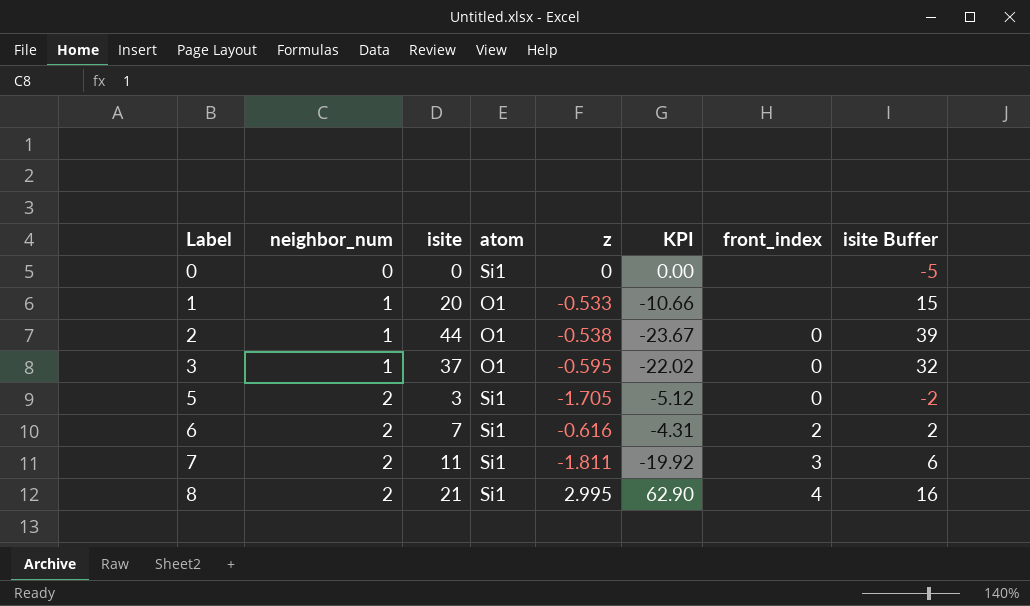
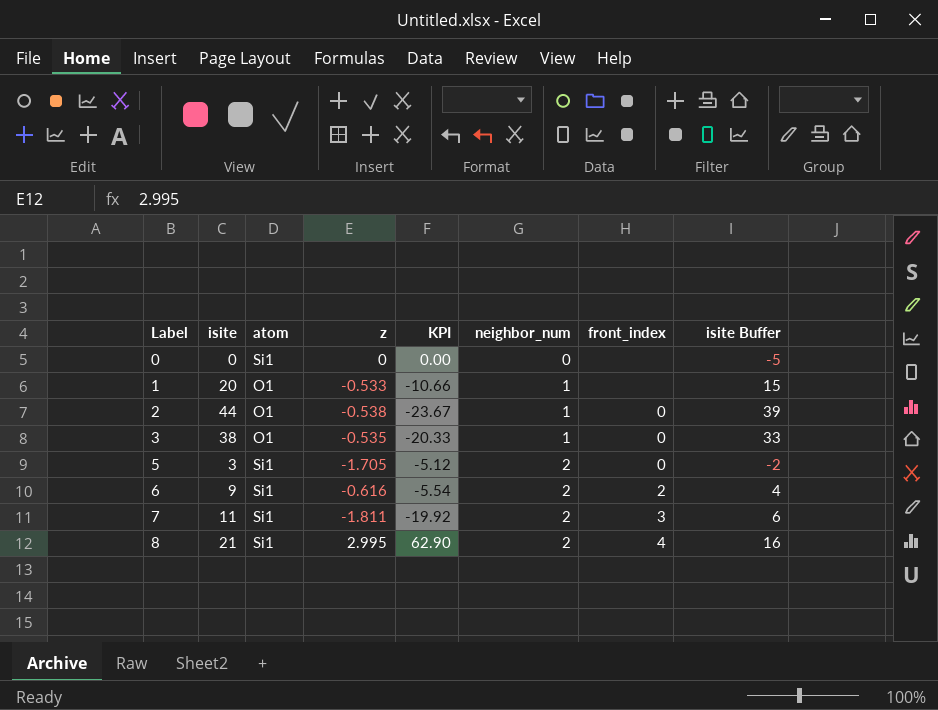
column neighbor_num | position: 2 -> 6
3 | isite: 37 -> 38
3 | z: -0.595 -> -0.535
3 | KPI: -22.02 -> -20.33
3 | isite Buffer: 32 -> 33
6 | isite: 7 -> 9
6 | KPI: -4.31 -> -5.54
6 | isite Buffer: 2 -> 4

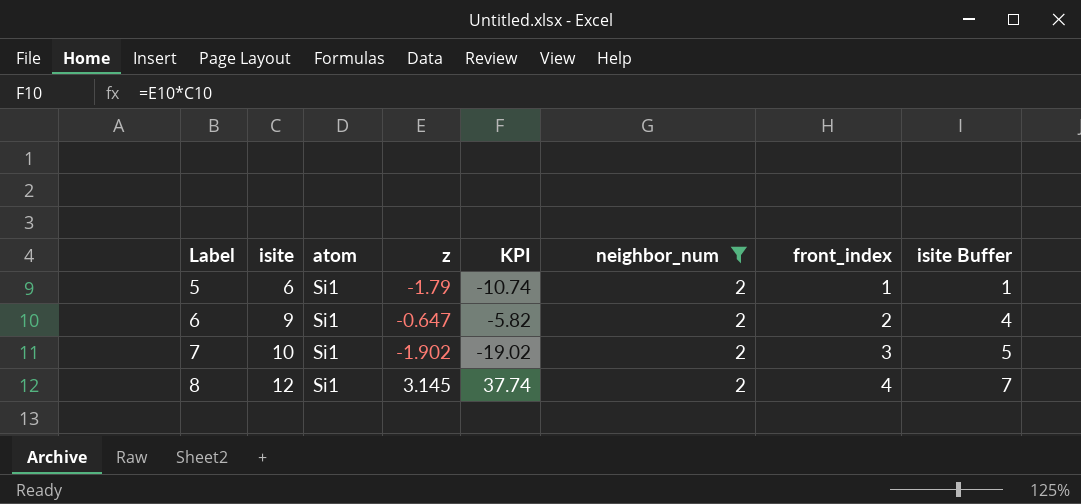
filter: none -> neighbor_num = 2
5 | isite: 3 -> 6
5 | z: -1.705 -> -1.79
5 | KPI: -5.12 -> -10.74
5 | front_index: 0 -> 1
5 | isite Buffer: -2 -> 1
6 | z: -0.616 -> -0.647
6 | KPI: -5.54 -> -5.82
7 | isite: 11 -> 10
7 | z: -1.811 -> -1.902
7 | KPI: -19.92 -> -19.02
7 | isite Buffer: 6 -> 5
8 | isite: 21 -> 12
8 | z: 2.995 -> 3.145
8 | KPI: 62.90 -> 37.74
8 | isite Buffer: 16 -> 7

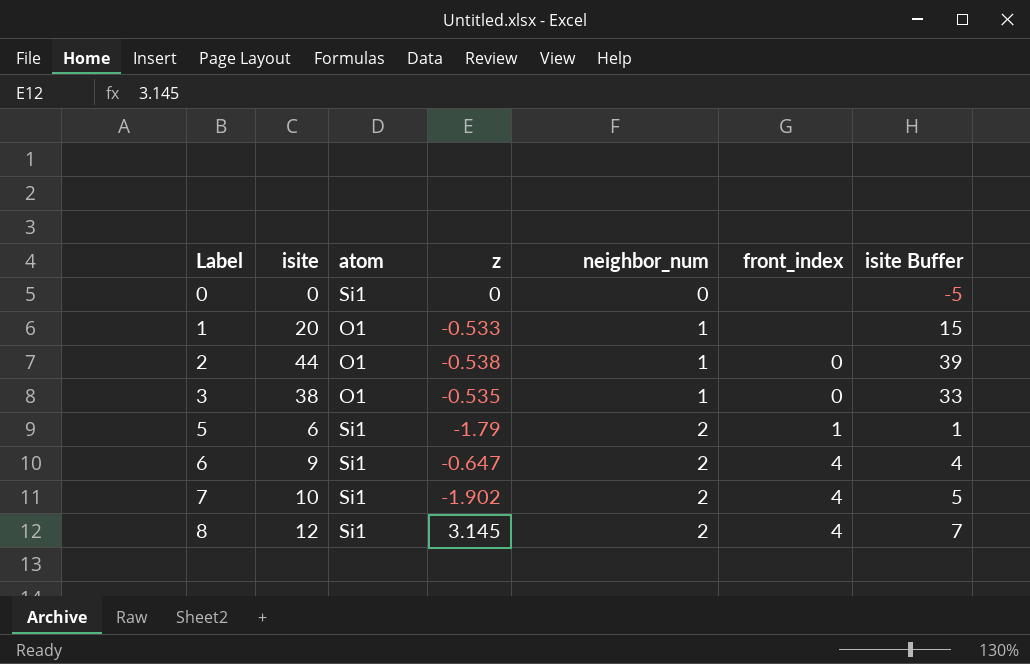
filter: neighbor_num = 2 -> none
column KPI | formula: [isite] * [z] -> none
6 | front_index: 2 -> 4
7 | front_index: 3 -> 4

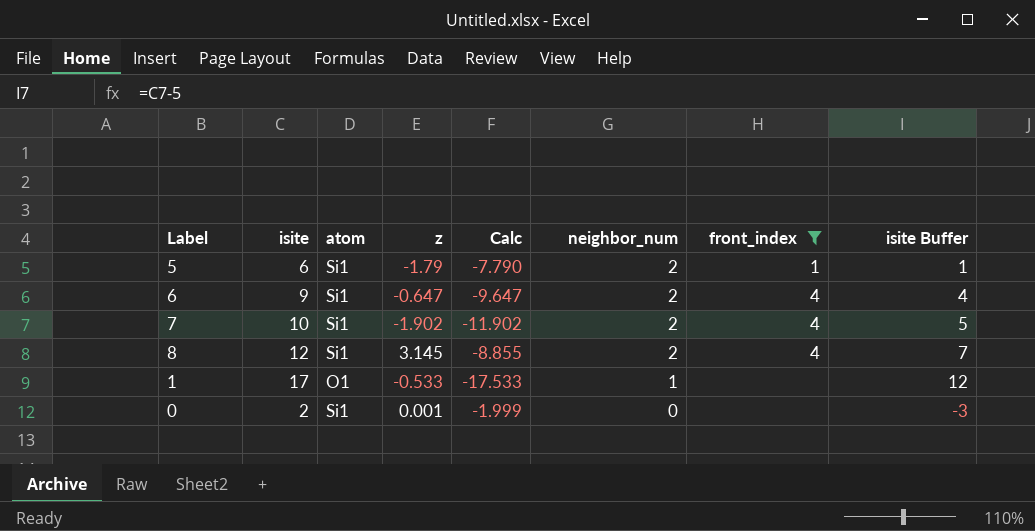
filter: none -> front_index != 0
row order: Label ascending -> neighbor_num descending
column Calc | formula: none -> [z] - [isite]
1 | isite: 20 -> 17
1 | isite Buffer: 15 -> 12
0 | isite: 0 -> 2
0 | z: 0 -> 0.001
0 | isite Buffer: -5 -> -3

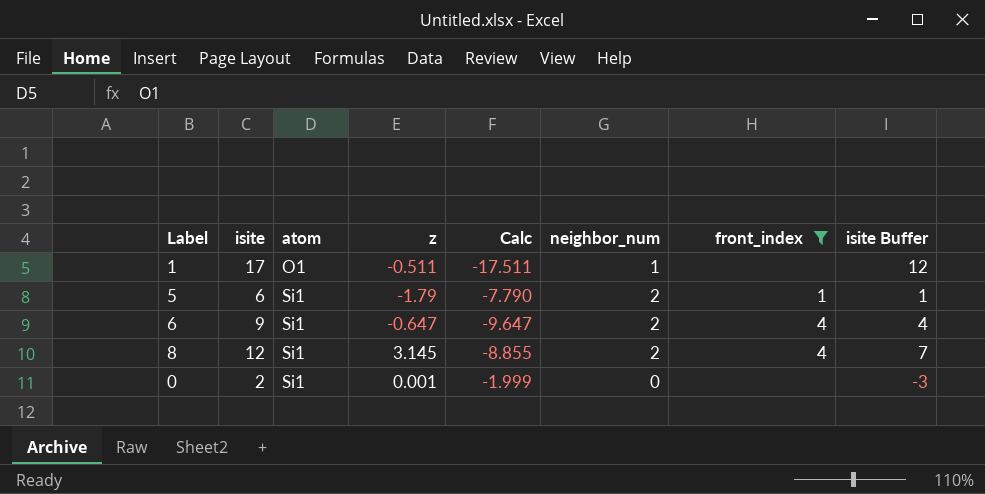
row order: neighbor_num descending -> atom ascending
row 7: 10 | Si1 | -1.902 | -11.902 | 2 | 4 | 5 -> none
1 | z: -0.533 -> -0.511
1 | Calc: -17.533 -> -17.511

